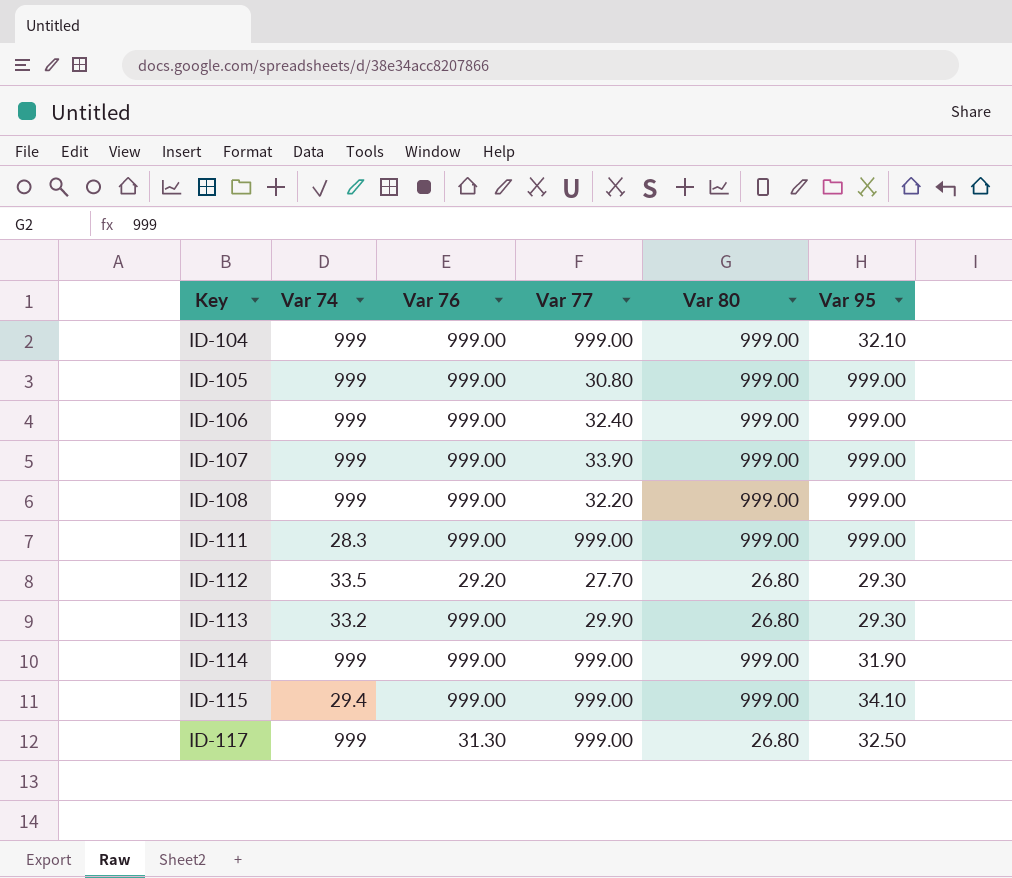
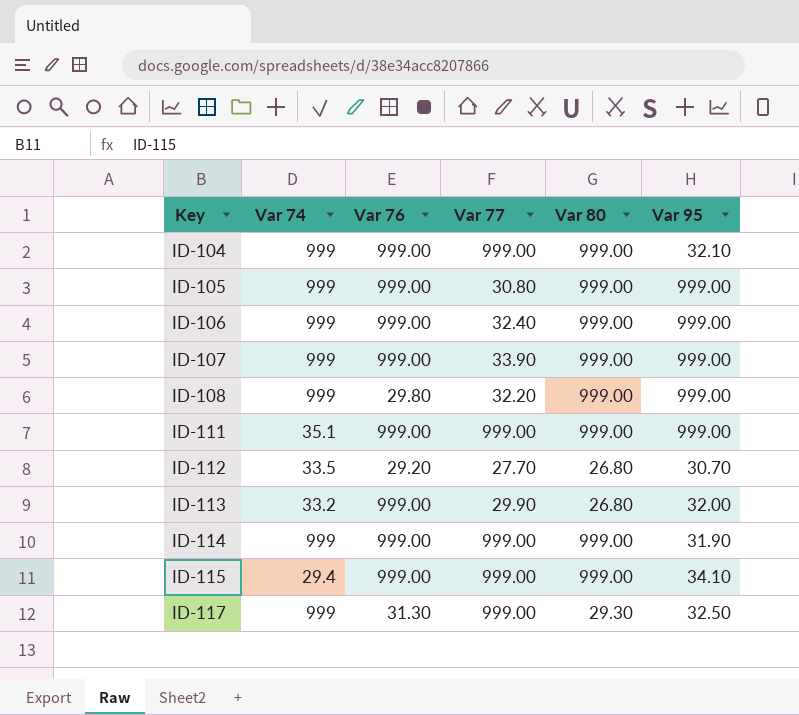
ID-108 | Var 76: 999.00 -> 29.80
ID-111 | Var 74: 28.3 -> 35.1
ID-112 | Var 95: 29.30 -> 30.70
ID-113 | Var 95: 29.30 -> 32.00
ID-117 | Var 80: 26.80 -> 29.30

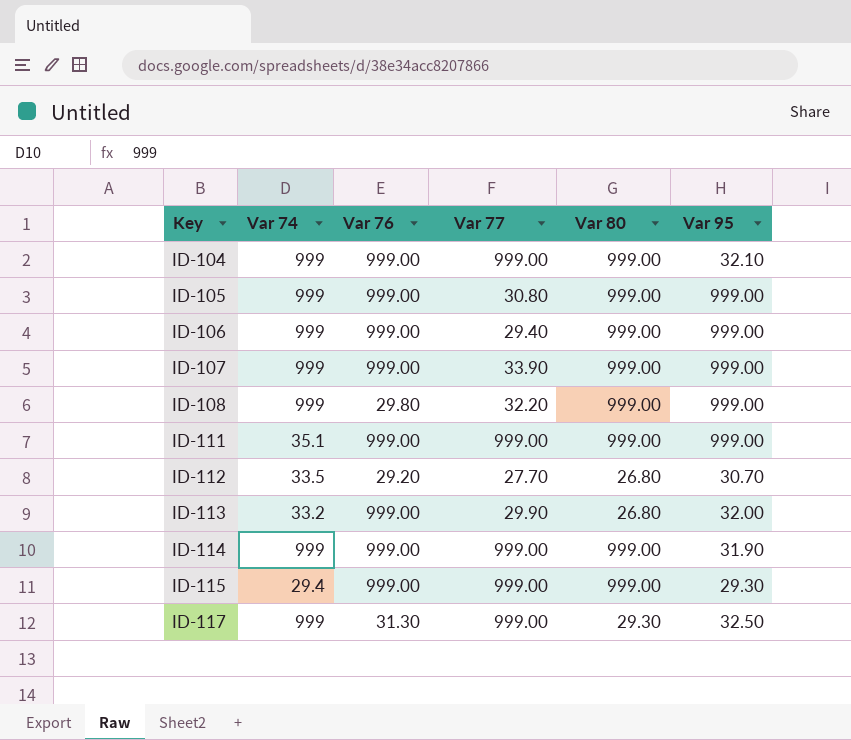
ID-106 | Var 77: 32.40 -> 29.40
ID-115 | Var 95: 34.10 -> 29.30

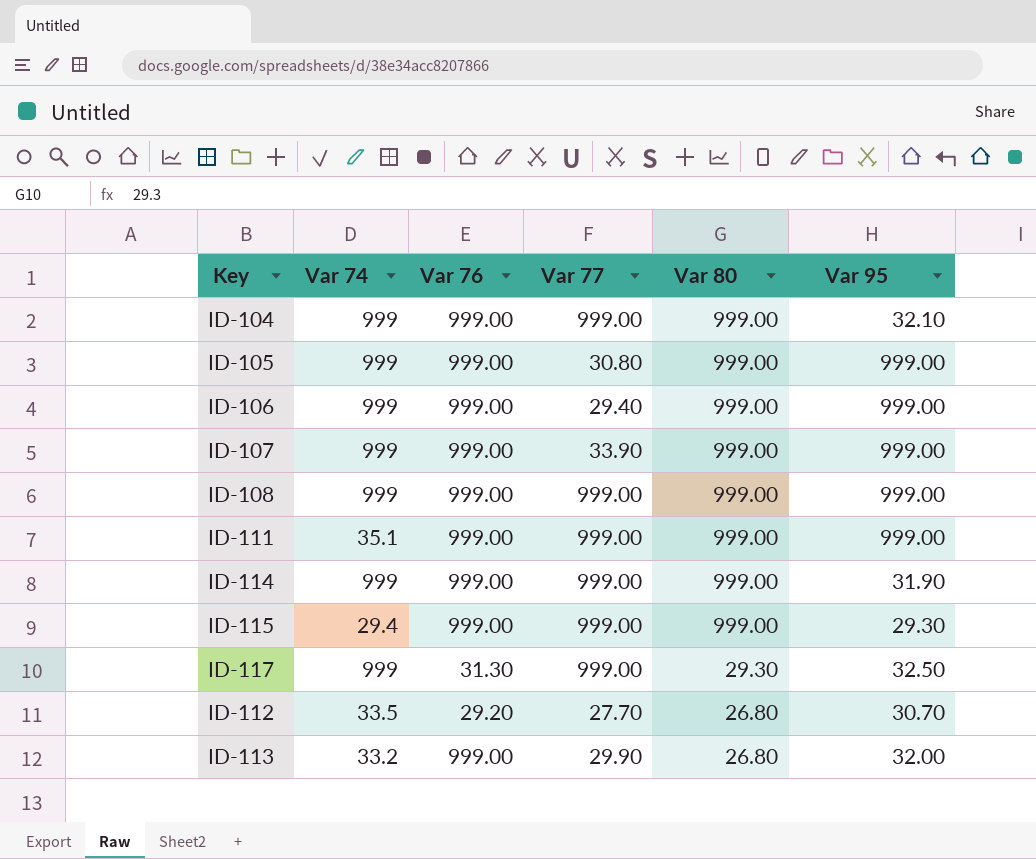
row order: Key ascending -> Var 80 descending
ID-108 | Var 76: 29.80 -> 999.00
ID-108 | Var 77: 32.20 -> 999.00

